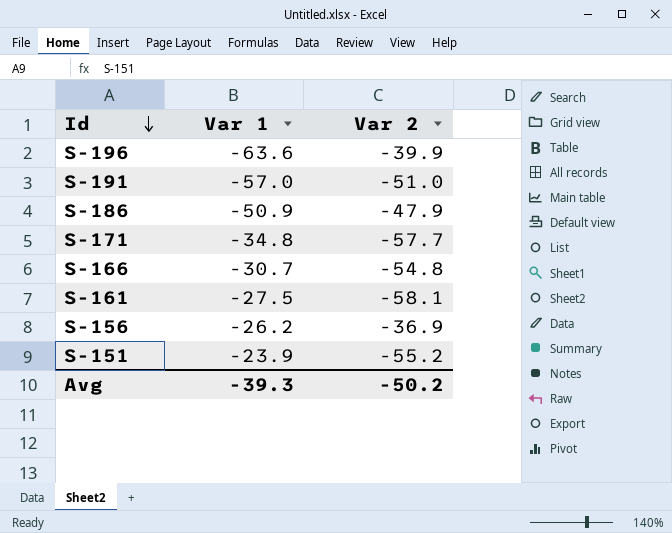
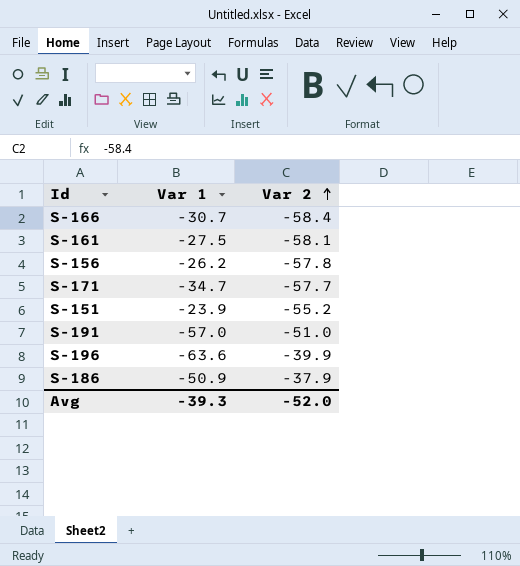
row order: Id descending -> Var 2 ascending
S-166 | Var 2: -54.8 -> -58.4
S-156 | Var 2: -36.9 -> -57.8
S-171 | Var 1: -34.8 -> -34.7
S-186 | Var 2: -47.9 -> -37.9
Avg | Var 2: -50.2 -> -52.0

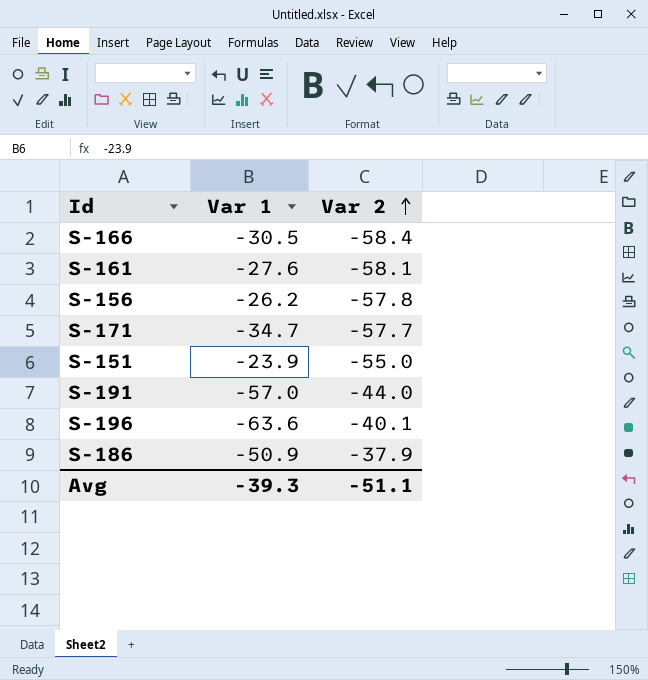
S-166 | Var 1: -30.7 -> -30.5
S-161 | Var 1: -27.5 -> -27.6
S-151 | Var 2: -55.2 -> -55.0
S-191 | Var 2: -51.0 -> -44.0
S-196 | Var 2: -39.9 -> -40.1
Avg | Var 2: -52.0 -> -51.1

